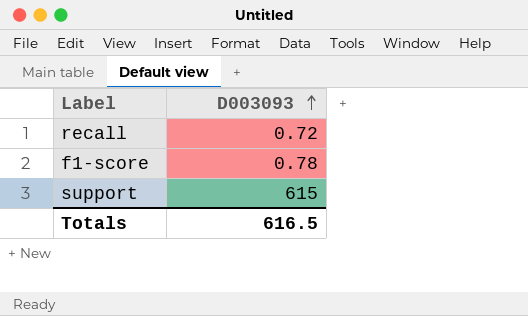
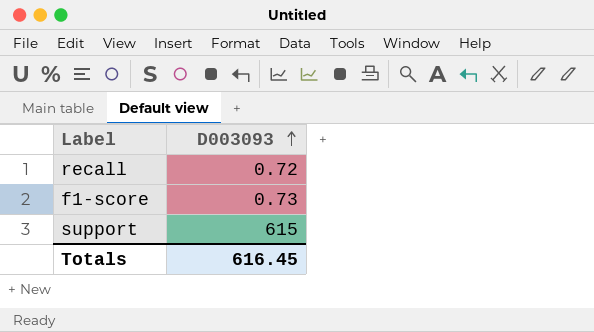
f1-score | D003093: 0.78 -> 0.73
Totals | D003093: 616.5 -> 616.45

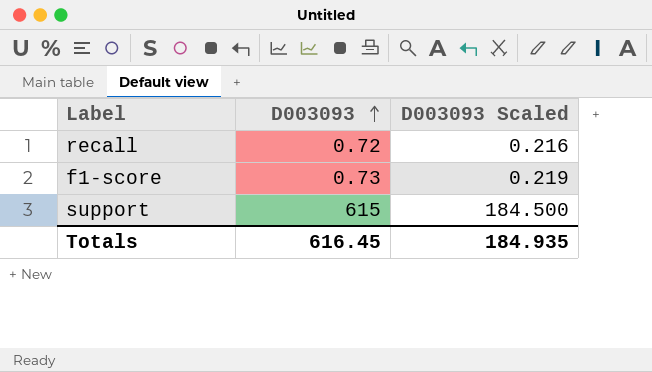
column D003093 Scaled | formula: none -> [D003093] * 0.3

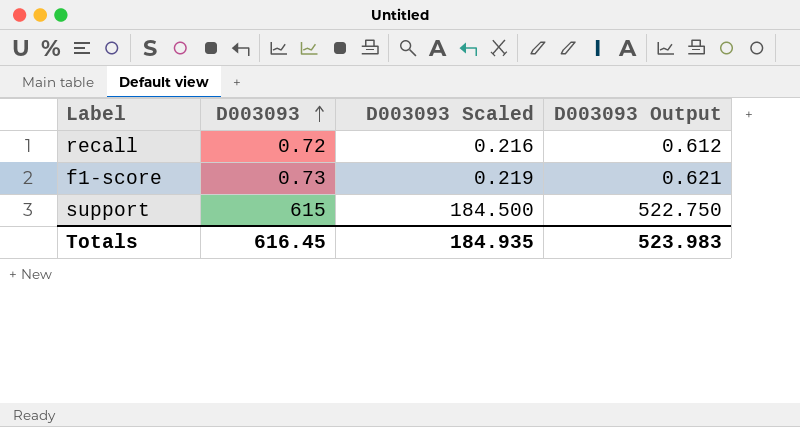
column D003093 Output | formula: none -> [D003093] * 0.85

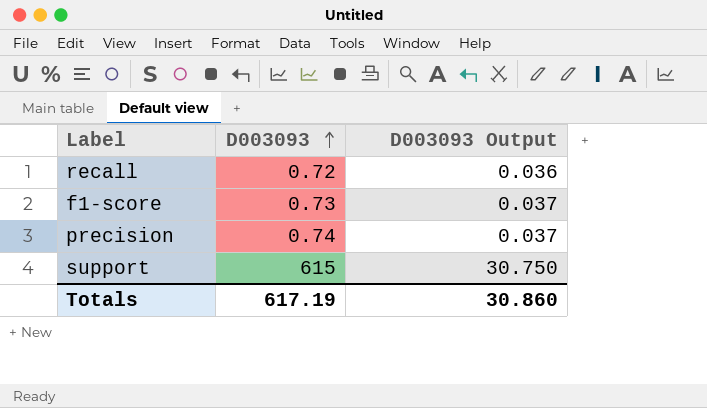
column D003093 Scaled | formula: [D003093] * 0.3 -> none
column D003093 Output | formula: [D003093] * 0.85 -> [D003093] * 0.05
row precision: none -> 0.74 | 0.037
Totals | D003093: 616.45 -> 617.19
Totals | D003093 Output: 523.983 -> 30.860

